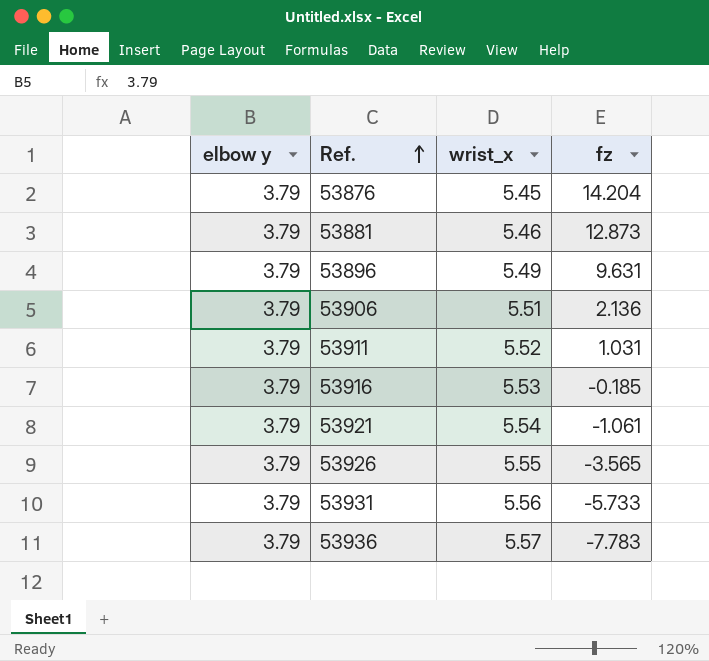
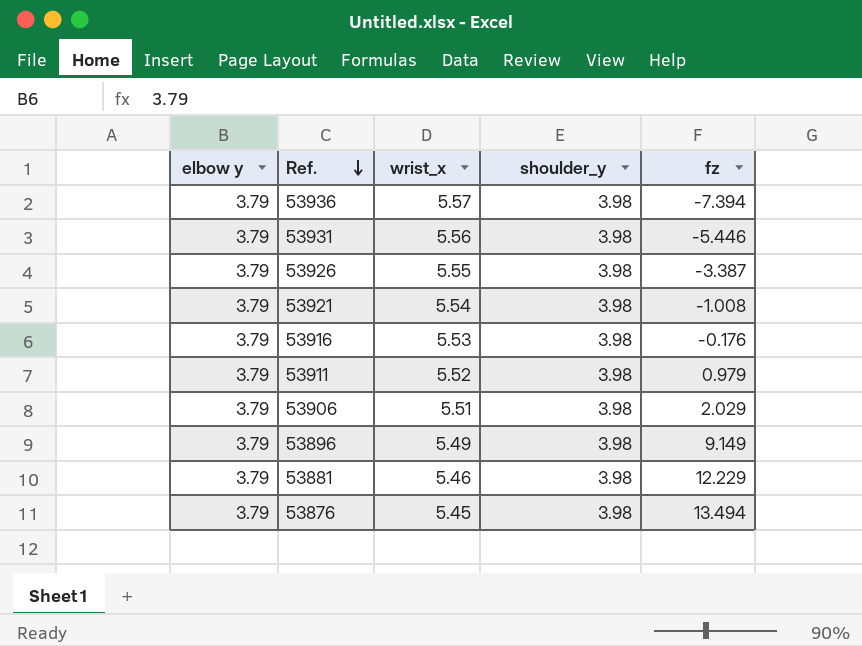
row order: Ref. ascending -> Ref. descending
column shoulder_y | position: none -> 4
53936 | fz: -7.783 -> -7.394
53931 | fz: -5.733 -> -5.446
53926 | fz: -3.565 -> -3.387
53921 | fz: -1.061 -> -1.008
53916 | fz: -0.185 -> -0.176
53911 | fz: 1.031 -> 0.979
53906 | fz: 2.136 -> 2.029
53896 | fz: 9.631 -> 9.149
53881 | fz: 12.873 -> 12.229
53876 | fz: 14.204 -> 13.494

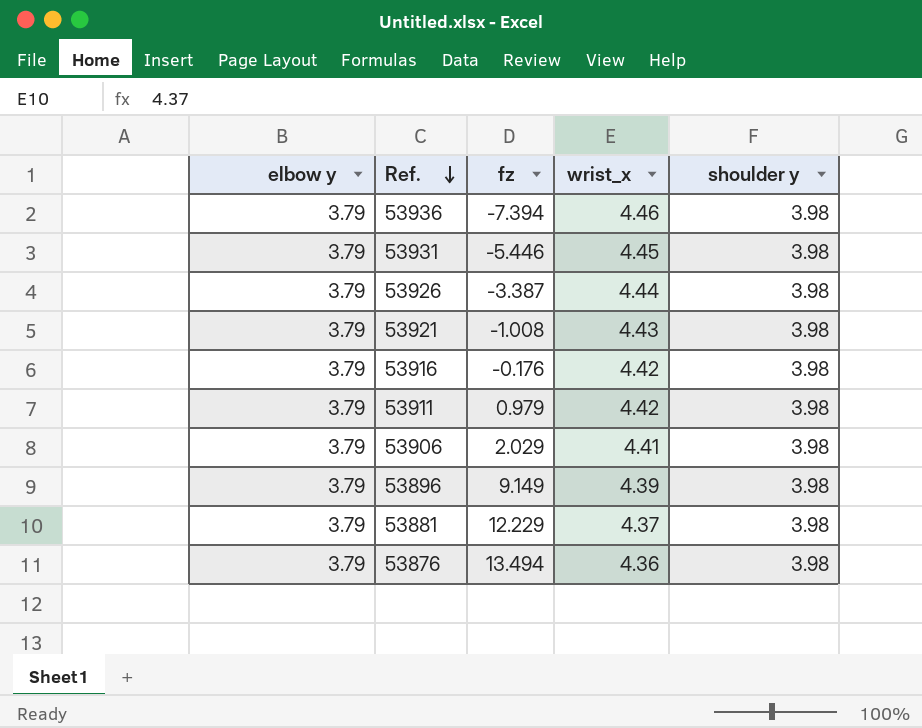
column fz | position: 5 -> 3
column name: shoulder_y -> shoulder y
53936 | wrist_x: 5.57 -> 4.46
53931 | wrist_x: 5.56 -> 4.45
53926 | wrist_x: 5.55 -> 4.44
53921 | wrist_x: 5.54 -> 4.43
53916 | wrist_x: 5.53 -> 4.42
53911 | wrist_x: 5.52 -> 4.42
53906 | wrist_x: 5.51 -> 4.41
53896 | wrist_x: 5.49 -> 4.39
53881 | wrist_x: 5.46 -> 4.37
53876 | wrist_x: 5.45 -> 4.36

